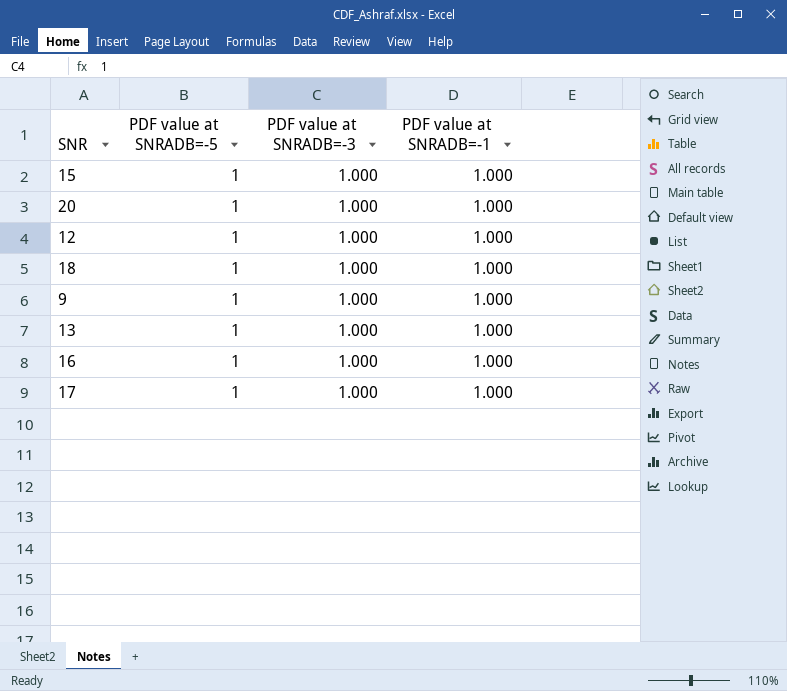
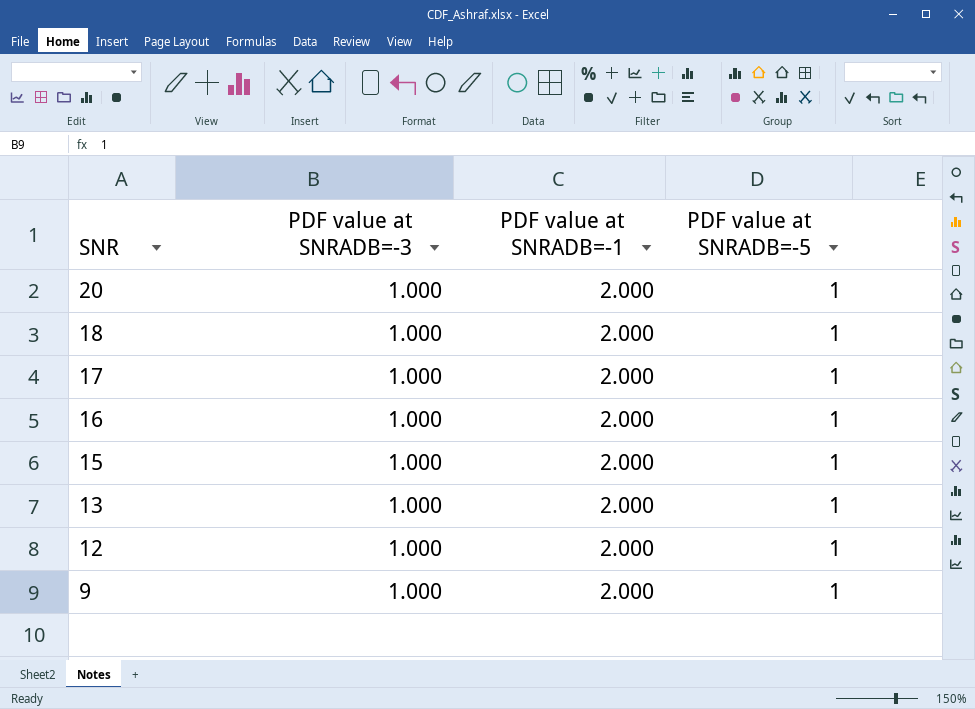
row order: none -> SNR descending
column PDF value at SNRADB=-5 | position: 2 -> 4
20 | PDF value at SNRADB=-1: 1.000 -> 2.000
18 | PDF value at SNRADB=-1: 1.000 -> 2.000
17 | PDF value at SNRADB=-1: 1.000 -> 2.000
16 | PDF value at SNRADB=-1: 1.000 -> 2.000
15 | PDF value at SNRADB=-1: 1.000 -> 2.000
13 | PDF value at SNRADB=-1: 1.000 -> 2.000
12 | PDF value at SNRADB=-1: 1.000 -> 2.000
9 | PDF value at SNRADB=-1: 1.000 -> 2.000

